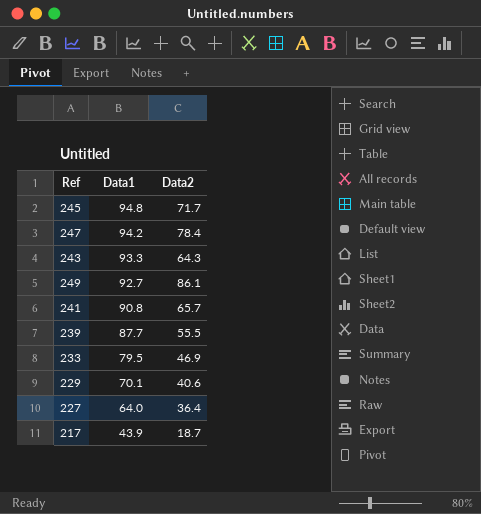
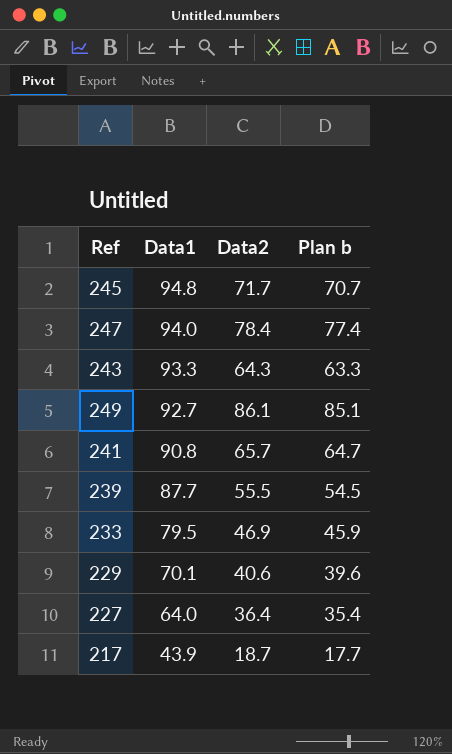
column Plan b | formula: none -> [Data2] - 1
247 | Data1: 94.2 -> 94.0

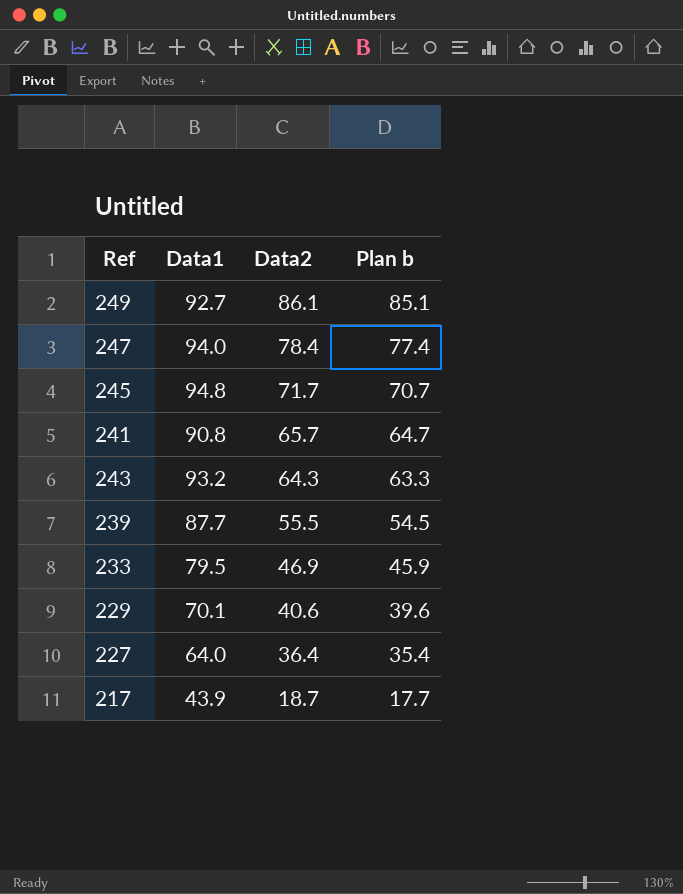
row order: Data1 descending -> Data2 descending
243 | Data1: 93.3 -> 93.2

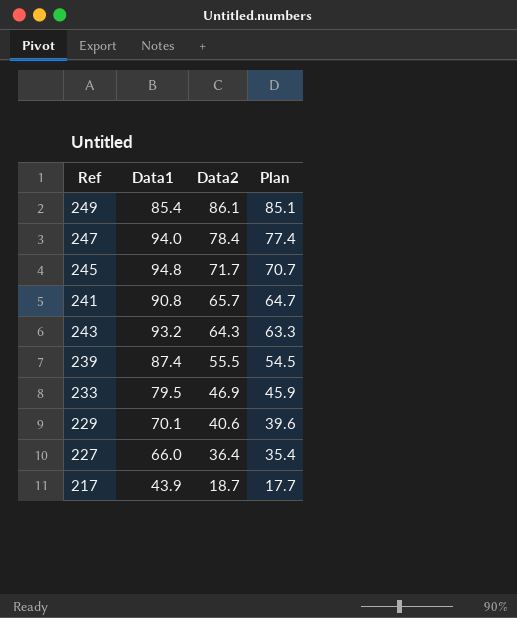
column name: Plan b -> Plan
249 | Data1: 92.7 -> 85.4
239 | Data1: 87.7 -> 87.4
227 | Data1: 64.0 -> 66.0

